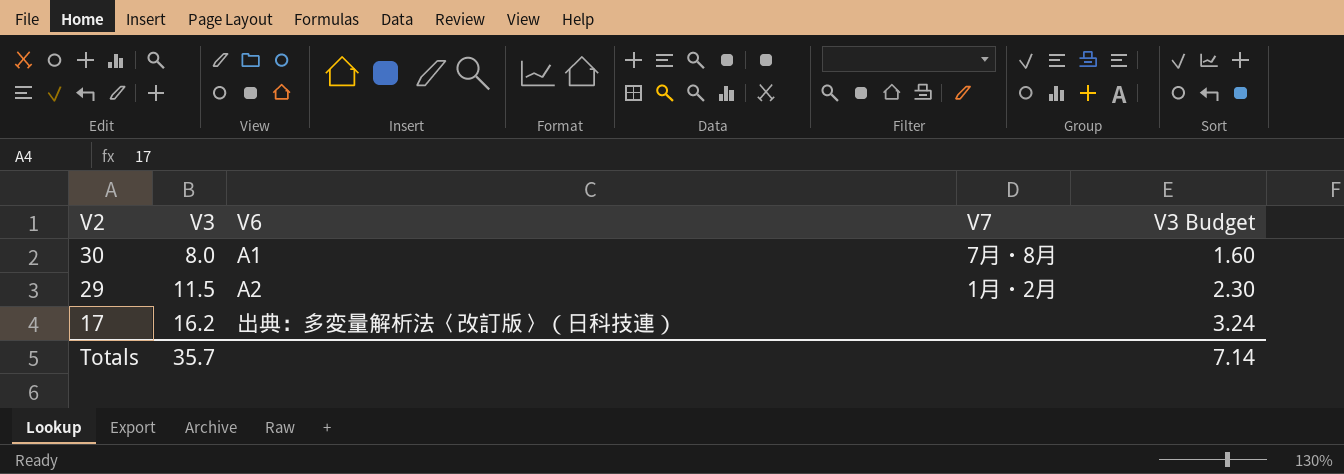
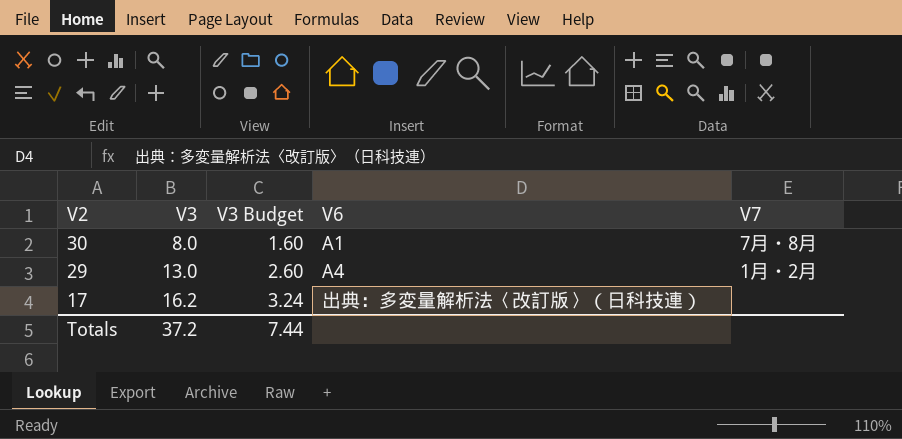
column V3 Budget | position: 5 -> 3
29 | V3: 11.5 -> 13.0
29 | V3 Budget: 2.30 -> 2.60
29 | V6: A2 -> A4
Totals | V3: 35.7 -> 37.2
Totals | V3 Budget: 7.14 -> 7.44

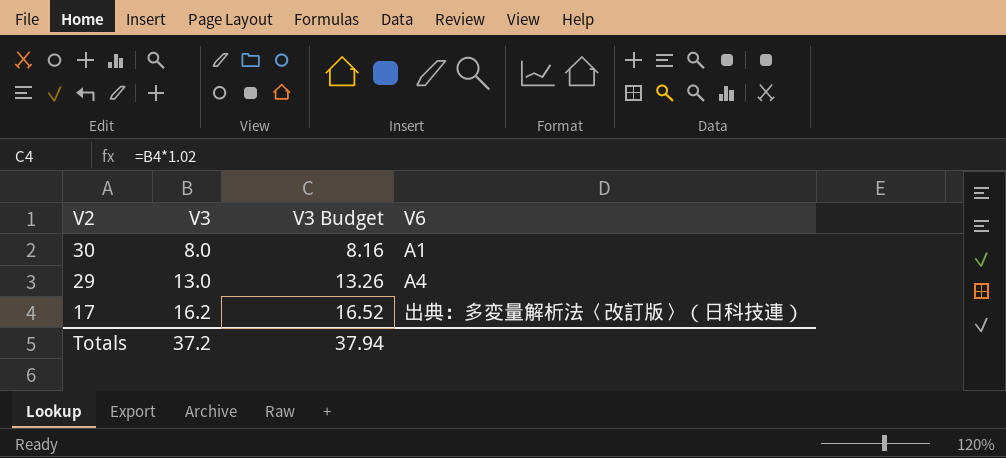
column V7 | position: 5 -> none
column V3 Budget | formula: [V3] * 0.2 -> [V3] * 1.02
Totals | V3 Budget: 7.44 -> 37.94

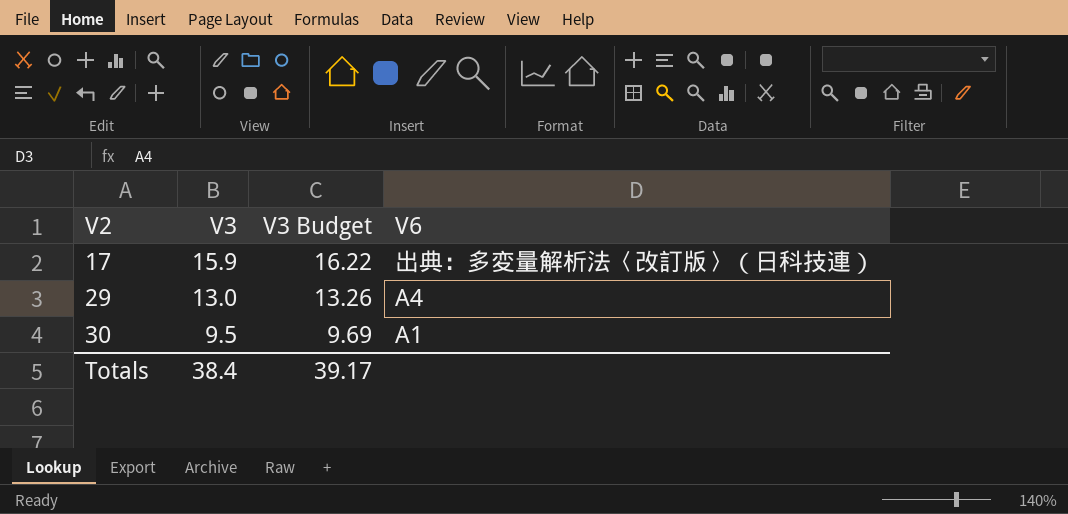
row order: V2 descending -> V2 ascending
17 | V3: 16.2 -> 15.9
17 | V3 Budget: 16.52 -> 16.22
30 | V3: 8.0 -> 9.5
30 | V3 Budget: 8.16 -> 9.69
Totals | V3: 37.2 -> 38.4
Totals | V3 Budget: 37.94 -> 39.17

